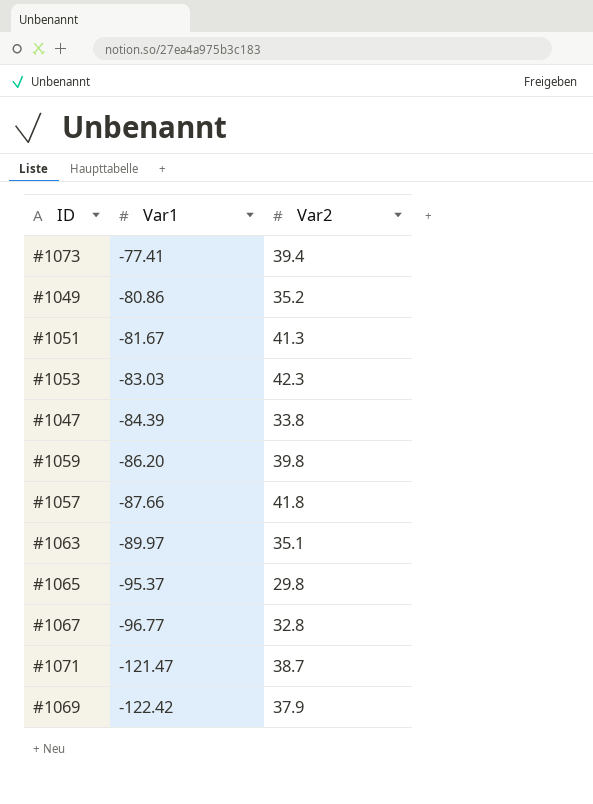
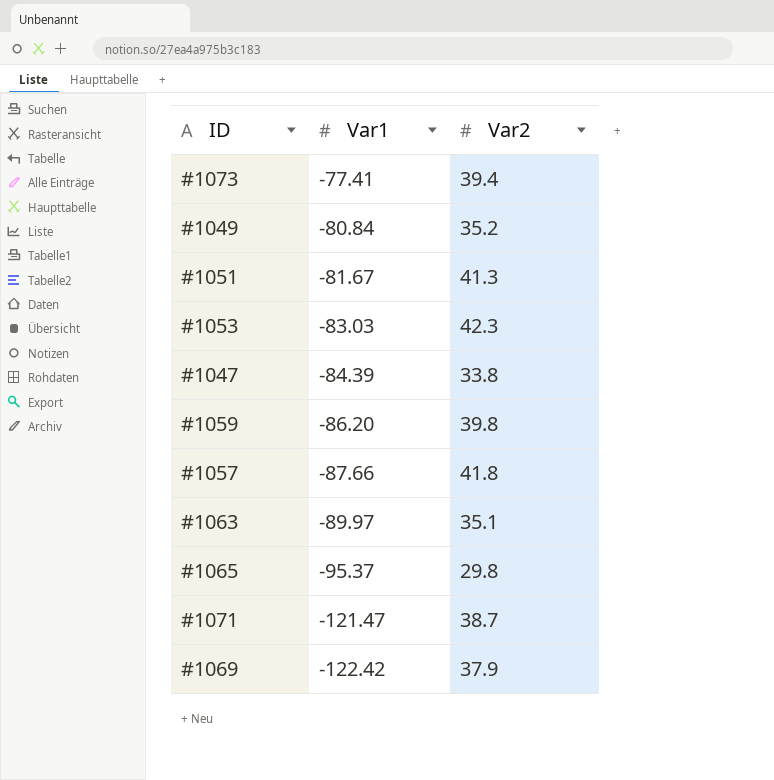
row #1067: -96.77 | 32.8 -> none
#1049 | Var1: -80.86 -> -80.84

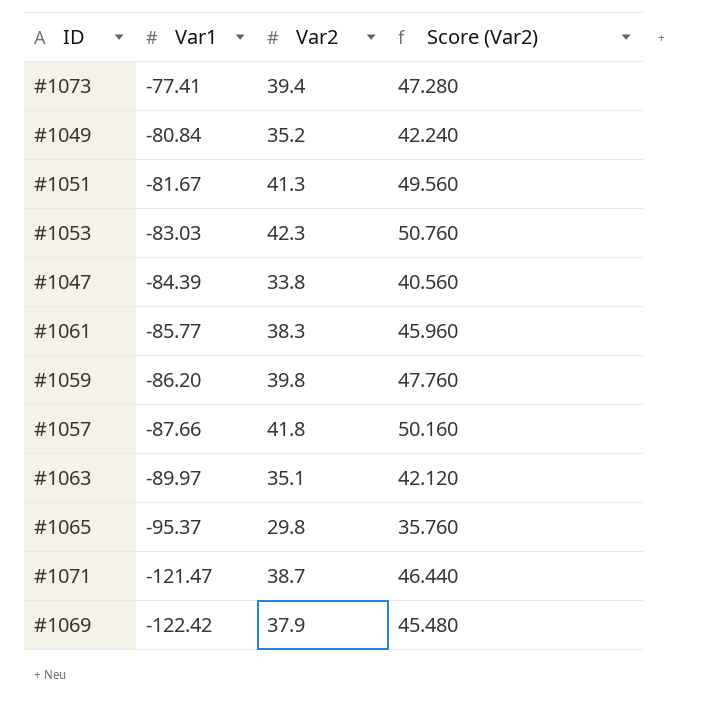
column Score (Var2) | formula: none -> [Var2] * 1.2
row #1061: none -> -85.77 | 38.3 | 45.960

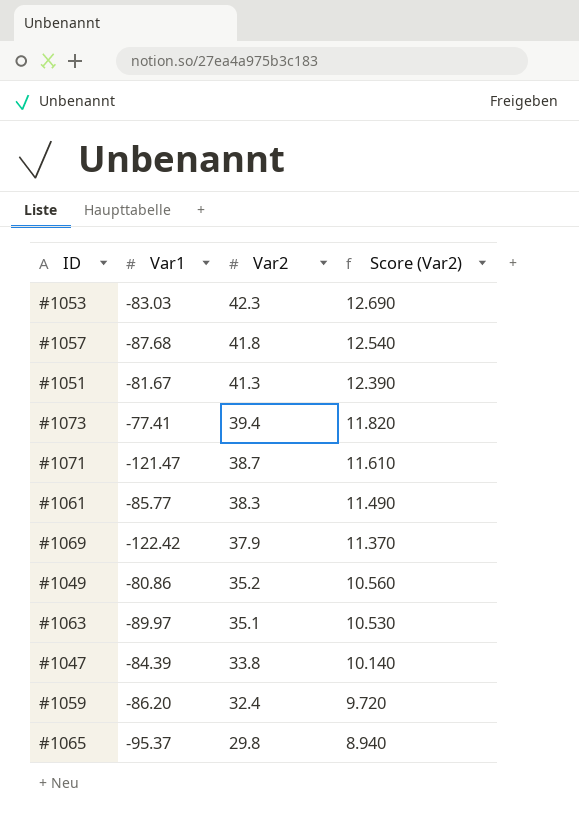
row order: Var1 descending -> Var2 descending
column Score (Var2) | formula: [Var2] * 1.2 -> [Var2] * 0.3
#1057 | Var1: -87.66 -> -87.68
#1049 | Var1: -80.84 -> -80.86
#1059 | Var2: 39.8 -> 32.4

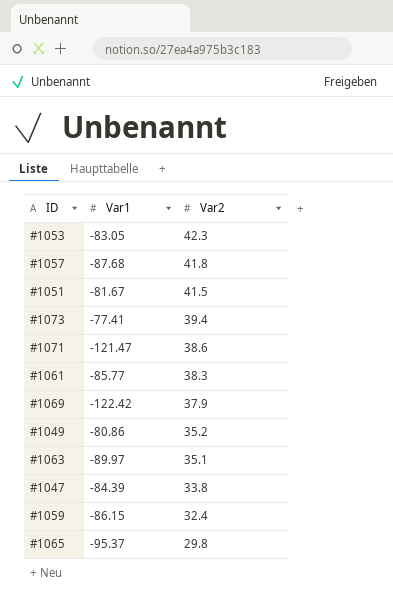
column Score (Var2) | formula: [Var2] * 0.3 -> none
#1053 | Var1: -83.03 -> -83.05
#1051 | Var2: 41.3 -> 41.5
#1071 | Var2: 38.7 -> 38.6
#1059 | Var1: -86.20 -> -86.15

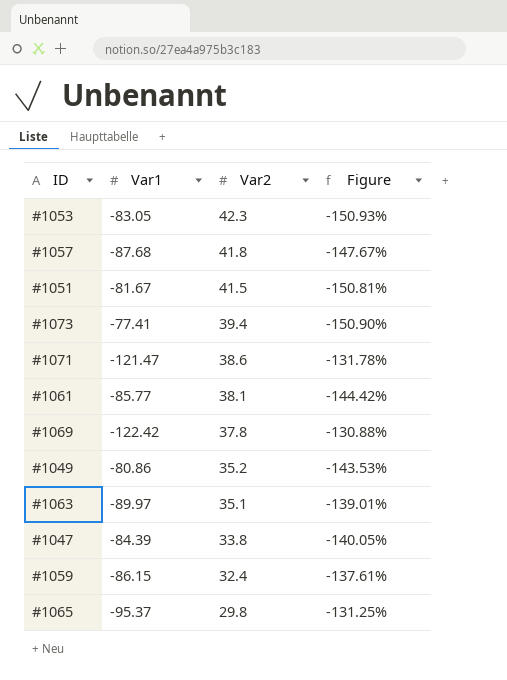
column Figure | formula: none -> ([Var2] - [Var1]) / [Var1]
#1061 | Var2: 38.3 -> 38.1
#1069 | Var2: 37.9 -> 37.8

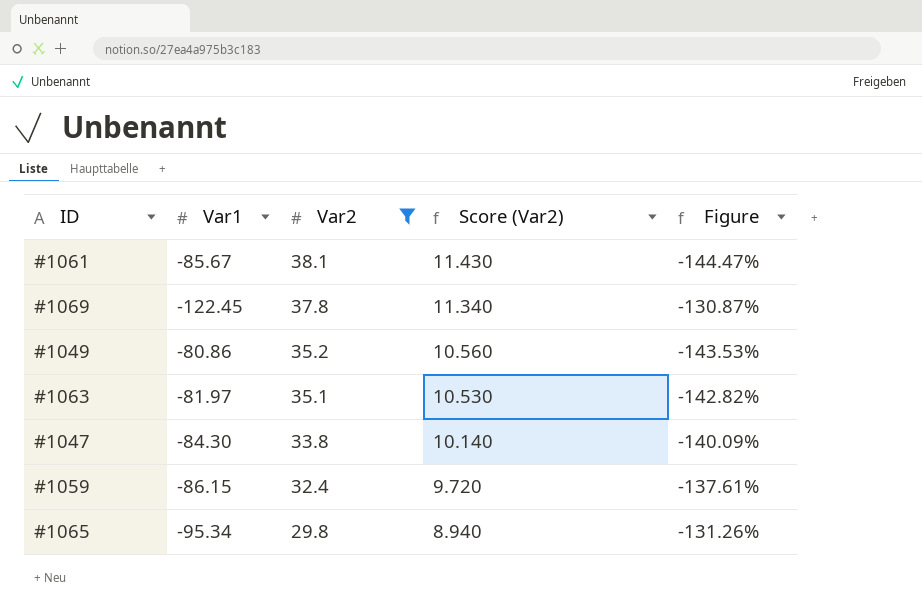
filter: none -> Var2 <= 38.1
column Score (Var2) | formula: none -> [Var2] * 0.3
#1061 | Var1: -85.77 -> -85.67
#1061 | Figure: -144.42% -> -144.47%
#1069 | Var1: -122.42 -> -122.45
#1069 | Figure: -130.88% -> -130.87%
#1063 | Var1: -89.97 -> -81.97
#1063 | Figure: -139.01% -> -142.82%
#1047 | Var1: -84.39 -> -84.30
#1047 | Figure: -140.05% -> -140.09%
#1065 | Var1: -95.37 -> -95.34
#1065 | Figure: -131.25% -> -131.26%

